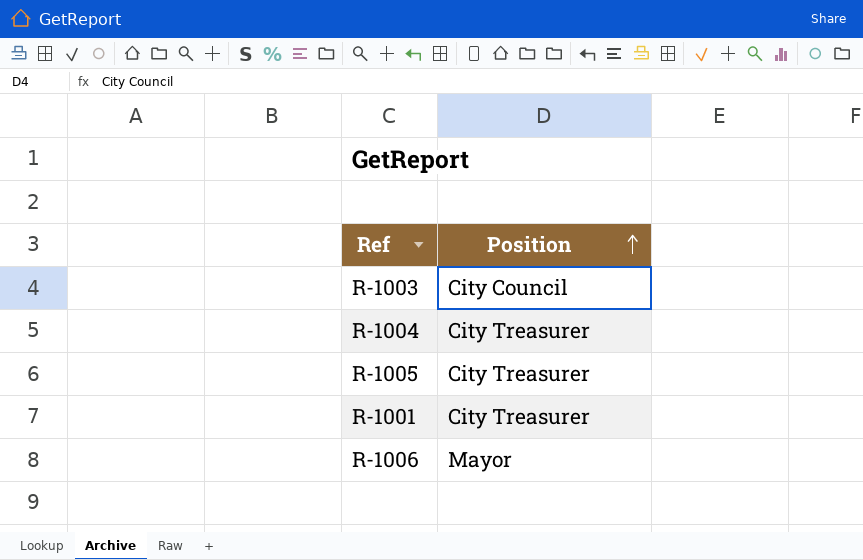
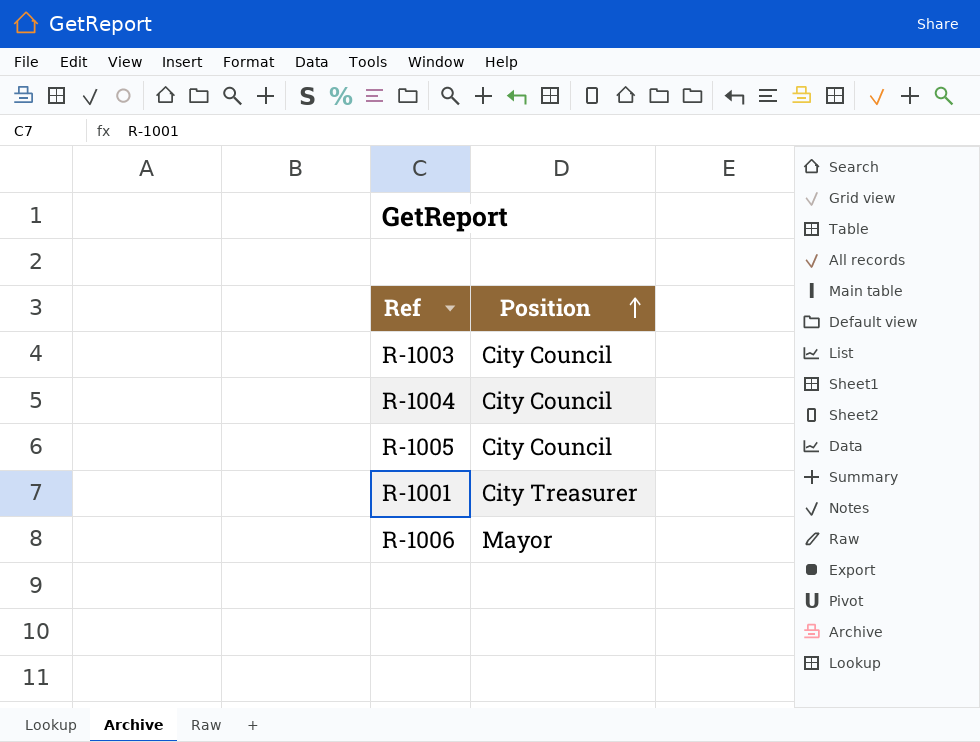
R-1004 | Position: City Treasurer -> City Council
R-1005 | Position: City Treasurer -> City Council

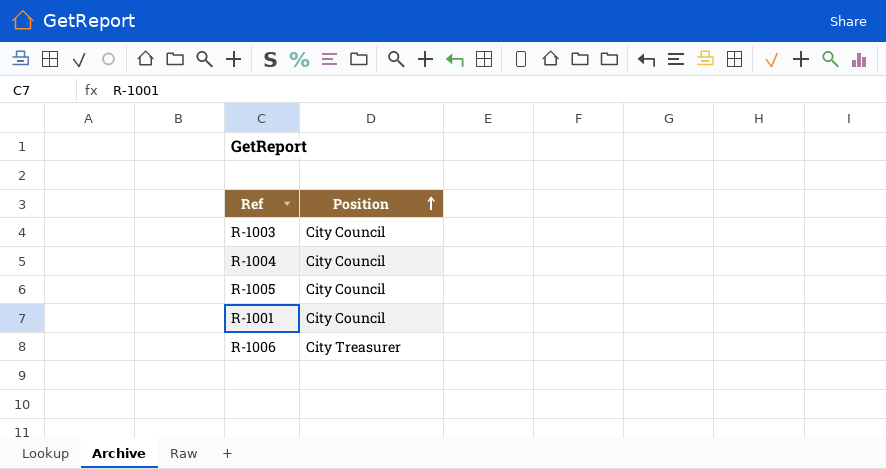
R-1001 | Position: City Treasurer -> City Council
R-1006 | Position: Mayor -> City Treasurer

